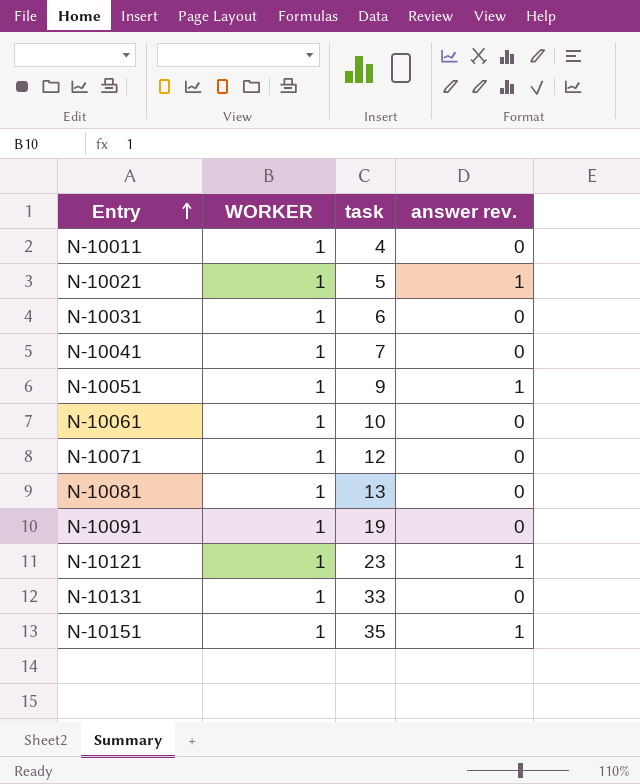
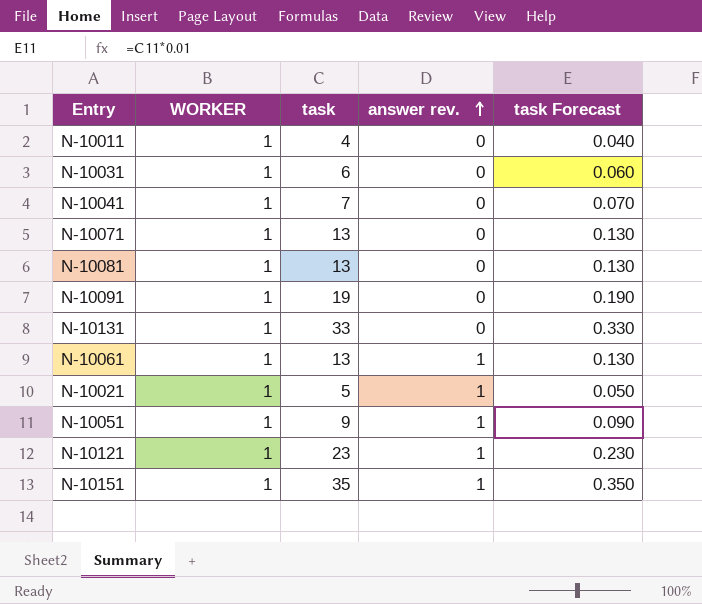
row order: Entry ascending -> answer rev. ascending
column task Forecast | formula: none -> [task] * 0.01
N-10071 | task: 12 -> 13
N-10061 | task: 10 -> 13
N-10061 | answer rev.: 0 -> 1

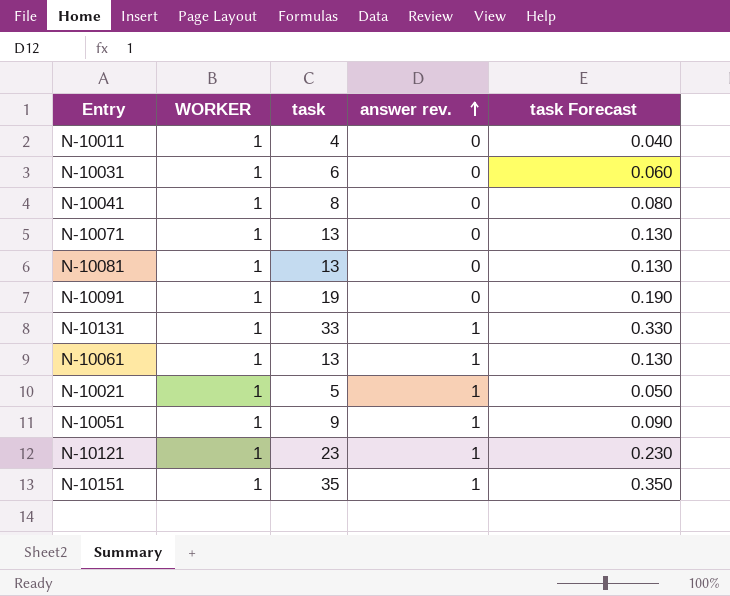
N-10041 | task: 7 -> 8
N-10041 | task Forecast: 0.070 -> 0.080
N-10131 | answer rev.: 0 -> 1

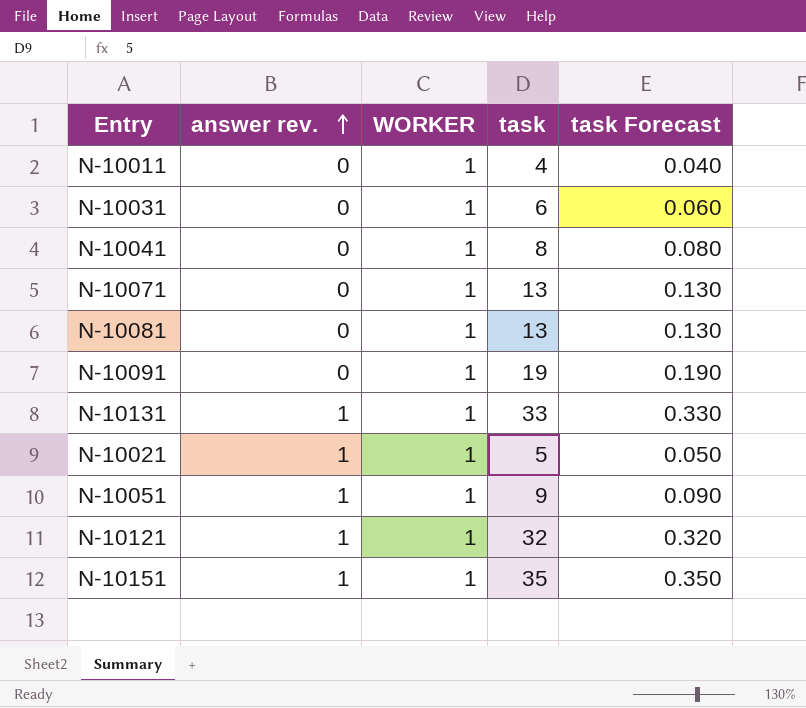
column answer rev. | position: 4 -> 2
row N-10061: 1 | 13 | 1 | 0.130 -> none
N-10121 | task: 23 -> 32
N-10121 | task Forecast: 0.230 -> 0.320

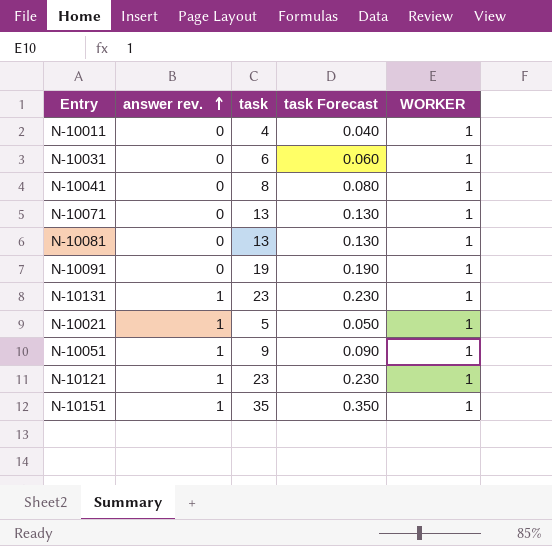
column WORKER | position: 3 -> 5
N-10131 | task: 33 -> 23
N-10131 | task Forecast: 0.330 -> 0.230
N-10121 | task: 32 -> 23
N-10121 | task Forecast: 0.320 -> 0.230

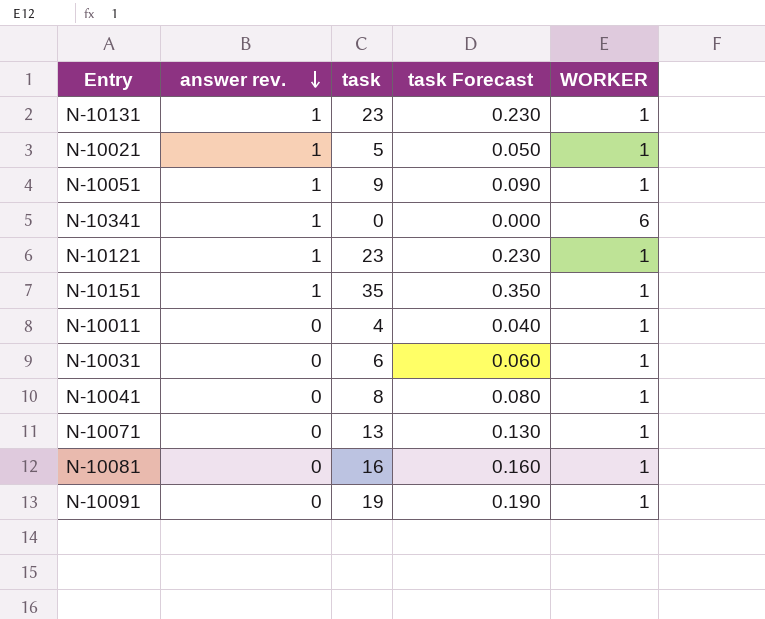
row order: answer rev. ascending -> answer rev. descending
row N-10341: none -> 1 | 0 | 0.000 | 6
N-10081 | task: 13 -> 16
N-10081 | task Forecast: 0.130 -> 0.160

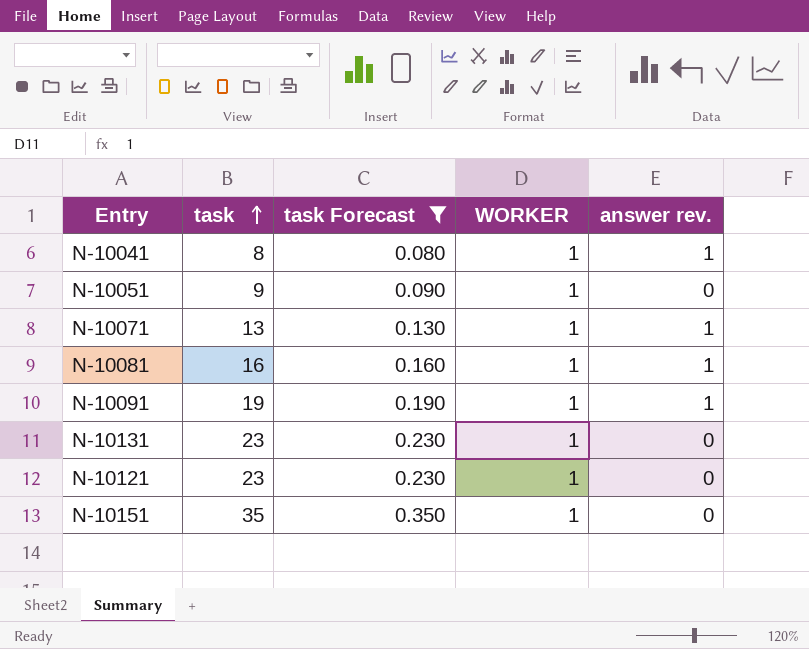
filter: none -> task Forecast >= 0.080
row order: answer rev. descending -> task ascending
column answer rev. | position: 2 -> 5
N-10041 | answer rev.: 0 -> 1
N-10051 | answer rev.: 1 -> 0
N-10071 | answer rev.: 0 -> 1
N-10081 | answer rev.: 0 -> 1
N-10091 | answer rev.: 0 -> 1
N-10131 | answer rev.: 1 -> 0
N-10121 | answer rev.: 1 -> 0
N-10151 | answer rev.: 1 -> 0

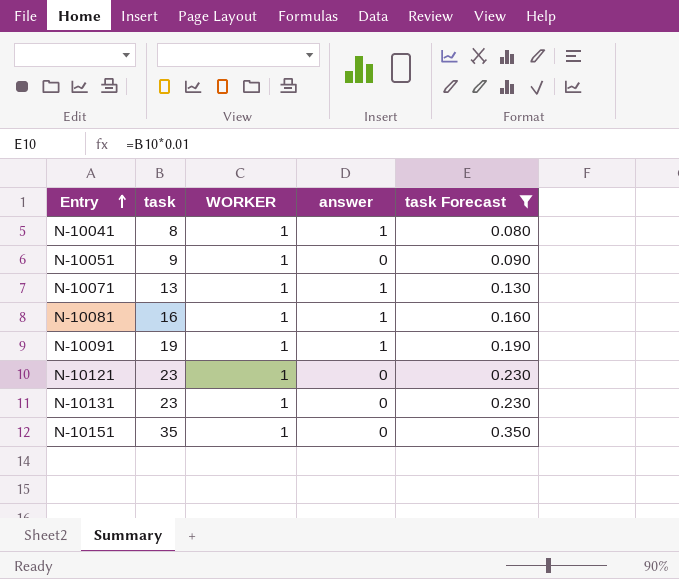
row order: task ascending -> Entry ascending
column name: answer rev. -> answer
column task Forecast | position: 3 -> 5

